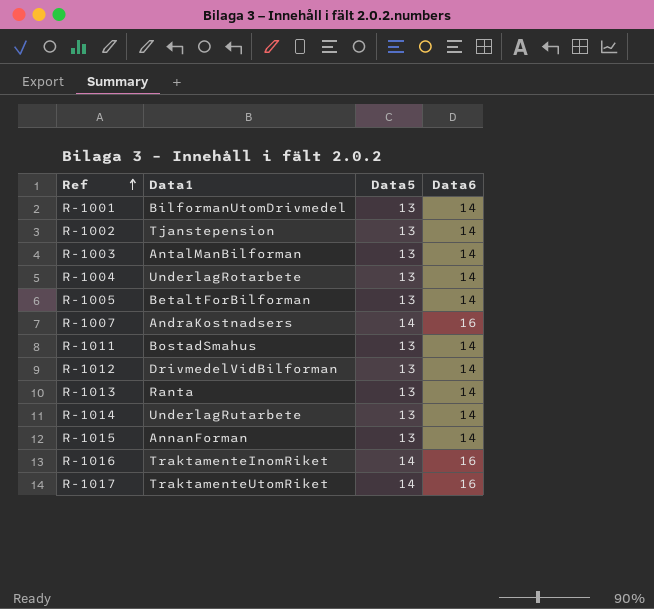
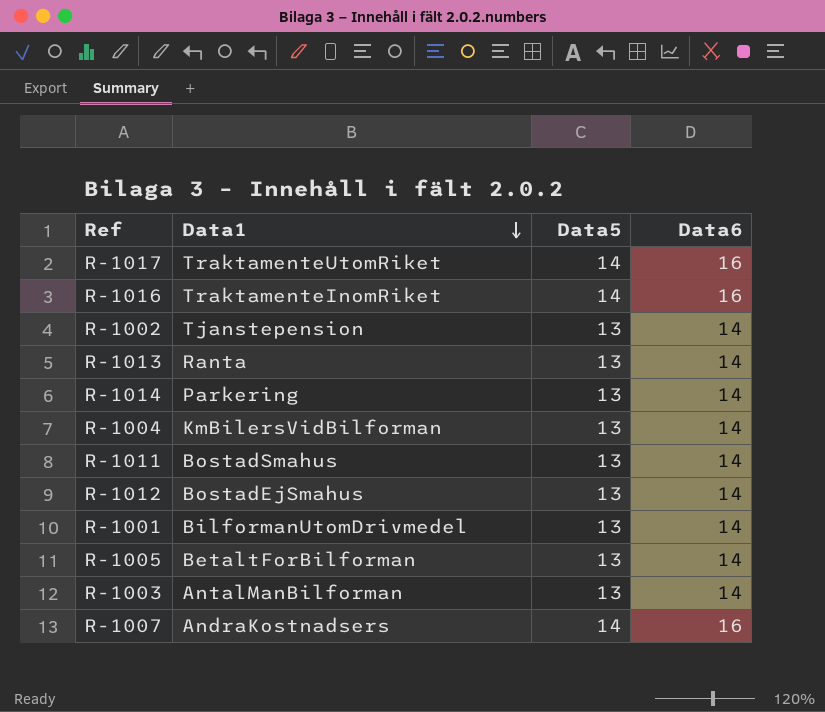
row order: Ref ascending -> Data1 descending
row R-1015: AnnanForman | 13 | 14 -> none
R-1014 | Data1: UnderlagRutarbete -> Parkering
R-1004 | Data1: UnderlagRotarbete -> KmBilersVidBilforman
R-1012 | Data1: DrivmedelVidBilforman -> BostadEjSmahus

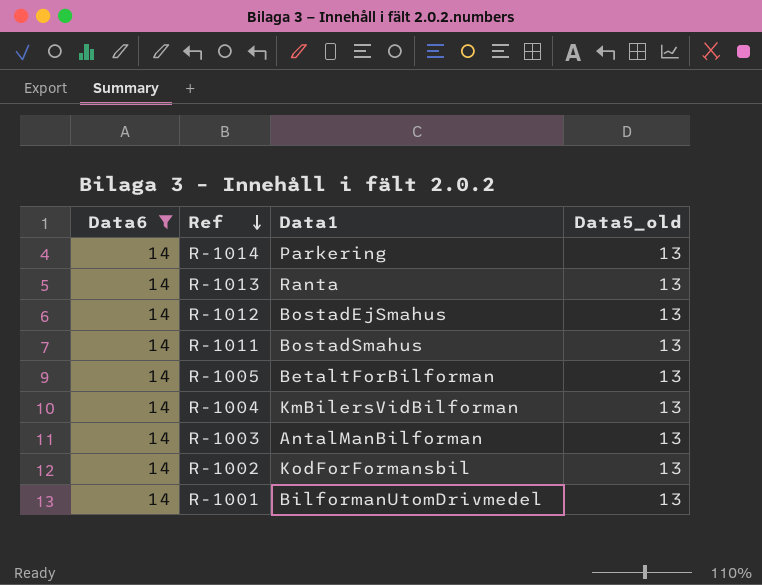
filter: none -> Data6 = 14
row order: Data1 descending -> Ref descending
column Data6 | position: 4 -> 1
column name: Data5 -> Data5_old
R-1002 | Data1: Tjanstepension -> KodForFormansbil

